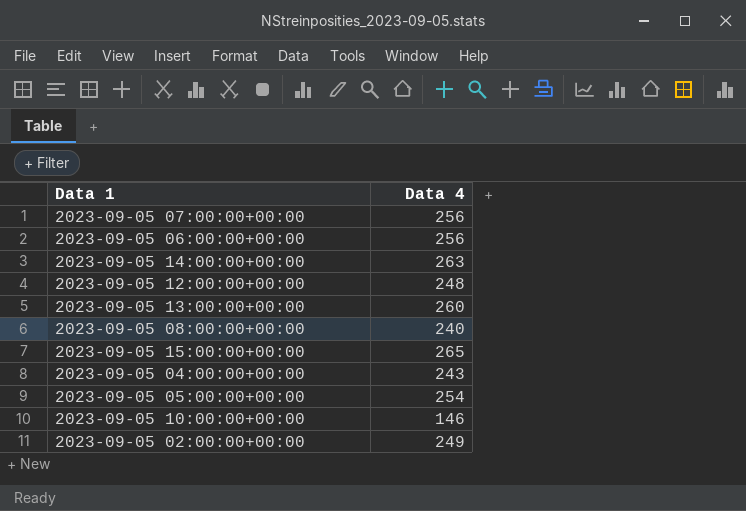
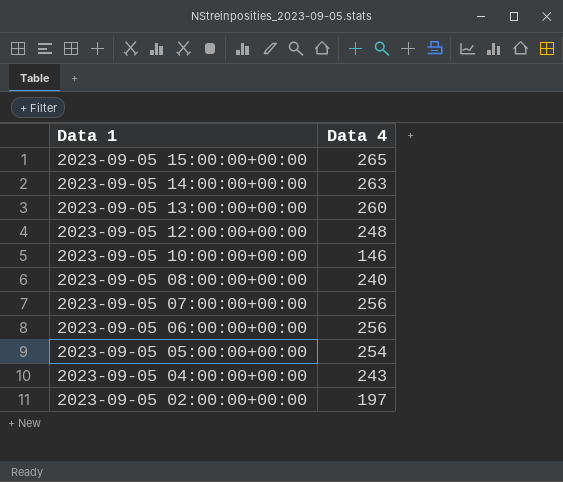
row order: none -> Data 1 descending
2023-09-05 02:00:00+00:00 | Data 4: 249 -> 197

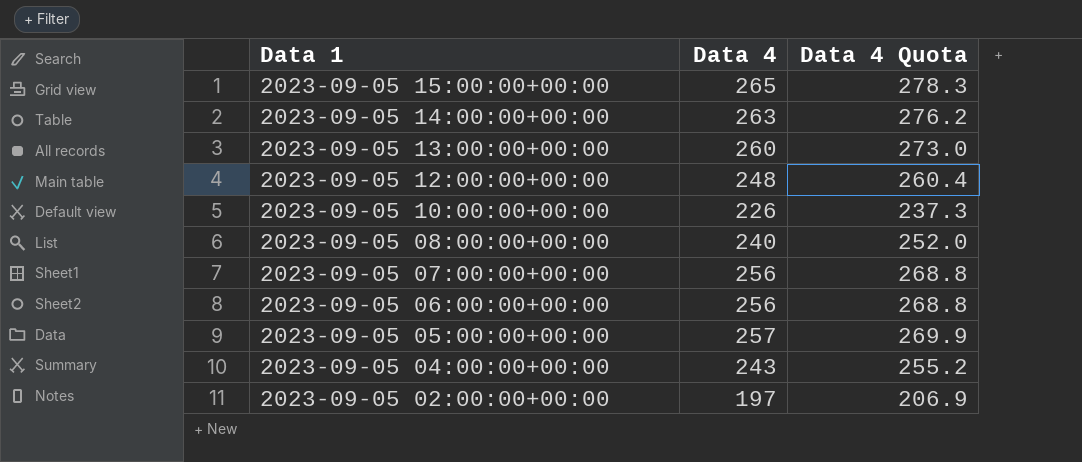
column Data 4 Quota | formula: none -> [Data 4] * 1.05
2023-09-05 10:00:00+00:00 | Data 4: 146 -> 226
2023-09-05 05:00:00+00:00 | Data 4: 254 -> 257

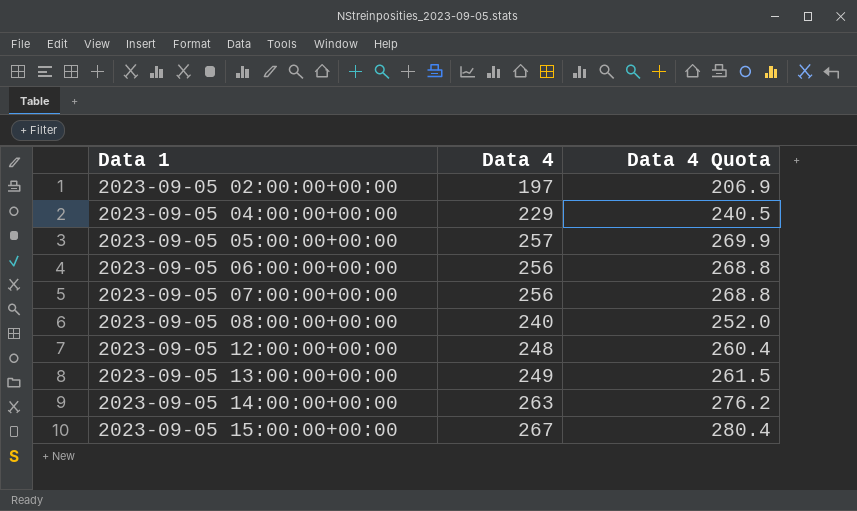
row order: Data 1 descending -> Data 1 ascending
row 2023-09-05 10:00:00+00:00: 226 | 237.3 -> none
2023-09-05 04:00:00+00:00 | Data 4: 243 -> 229
2023-09-05 04:00:00+00:00 | Data 4 Quota: 255.2 -> 240.5
2023-09-05 13:00:00+00:00 | Data 4: 260 -> 249
2023-09-05 13:00:00+00:00 | Data 4 Quota: 273.0 -> 261.5
2023-09-05 15:00:00+00:00 | Data 4: 265 -> 267
2023-09-05 15:00:00+00:00 | Data 4 Quota: 278.3 -> 280.4

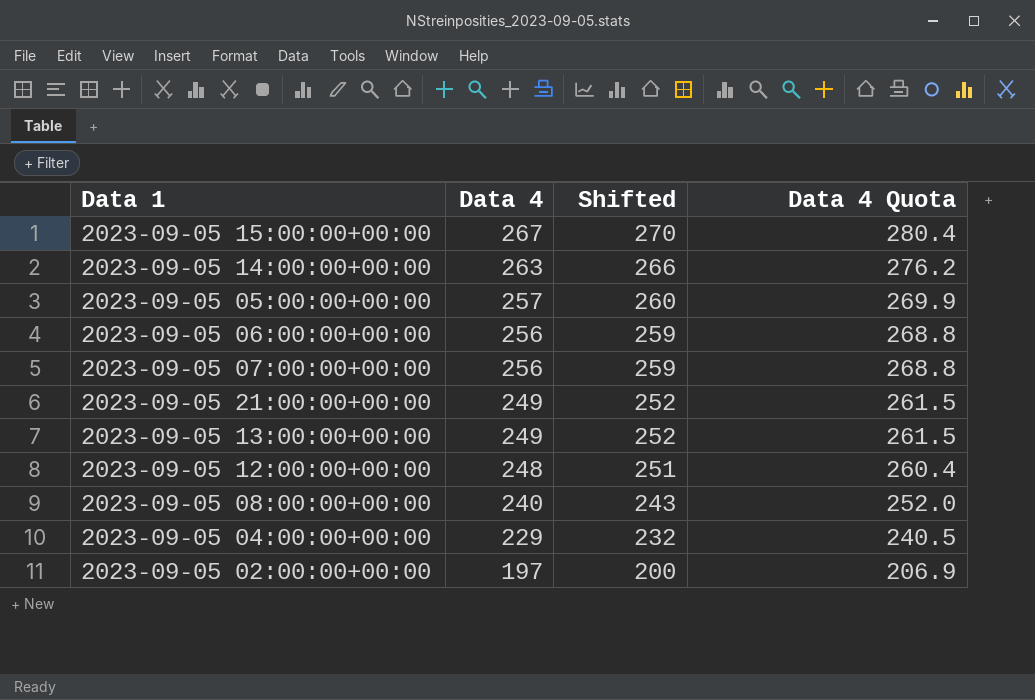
row order: Data 1 ascending -> Data 4 descending
column Shifted | formula: none -> [Data 4] + 3
row 2023-09-05 21:00:00+00:00: none -> 249 | 252 | 261.5

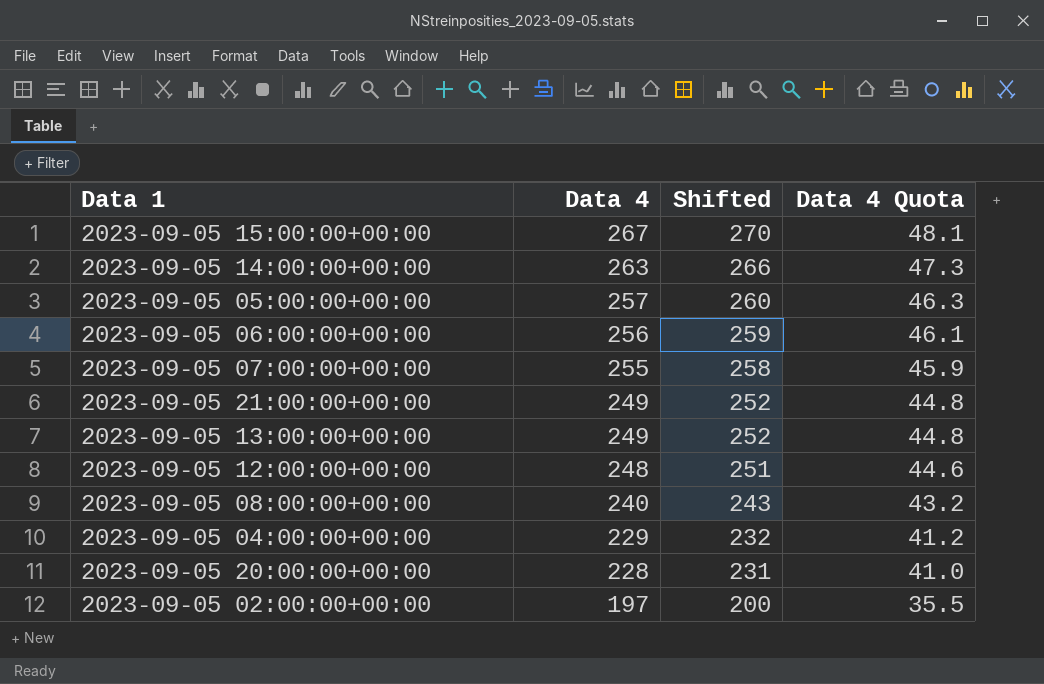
column Data 4 Quota | formula: [Data 4] * 1.05 -> [Data 4] * 0.18
2023-09-05 07:00:00+00:00 | Data 4: 256 -> 255
2023-09-05 07:00:00+00:00 | Shifted: 259 -> 258
row 2023-09-05 20:00:00+00:00: none -> 228 | 231 | 41.0

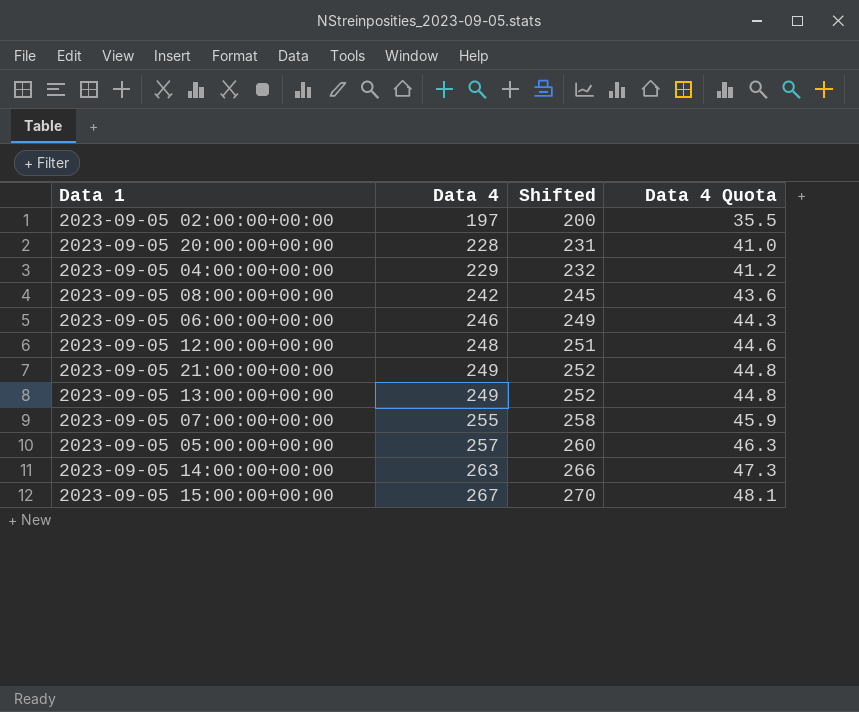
row order: Data 4 descending -> Data 4 ascending
2023-09-05 08:00:00+00:00 | Data 4: 240 -> 242
2023-09-05 08:00:00+00:00 | Shifted: 243 -> 245
2023-09-05 08:00:00+00:00 | Data 4 Quota: 43.2 -> 43.6
2023-09-05 06:00:00+00:00 | Data 4: 256 -> 246
2023-09-05 06:00:00+00:00 | Shifted: 259 -> 249
2023-09-05 06:00:00+00:00 | Data 4 Quota: 46.1 -> 44.3

